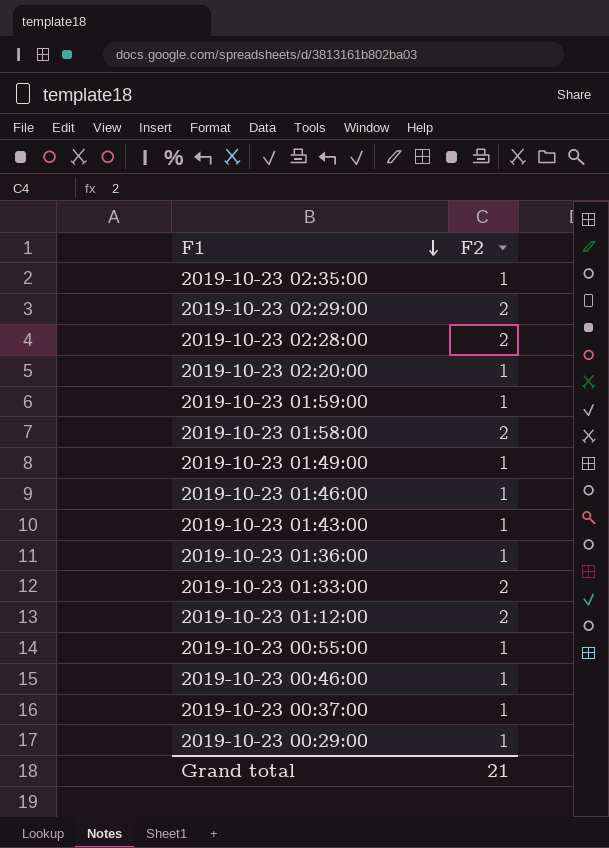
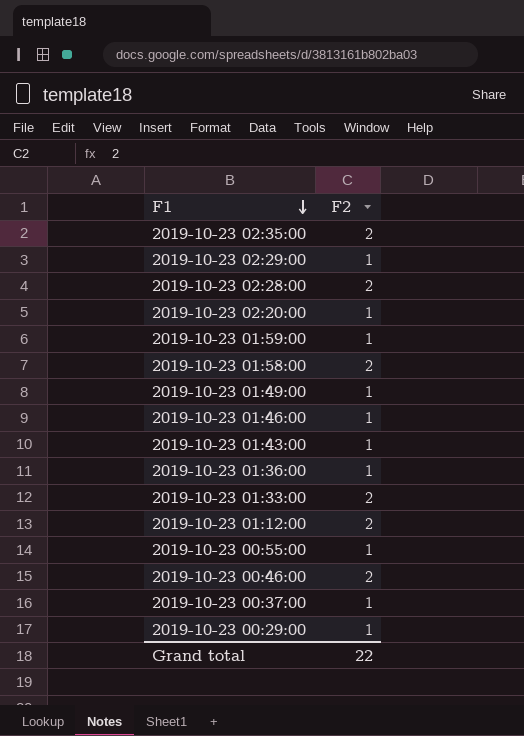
2019-10-23 02:35:00 | F2: 1 -> 2
2019-10-23 02:29:00 | F2: 2 -> 1
2019-10-23 00:46:00 | F2: 1 -> 2
Grand total | F2: 21 -> 22

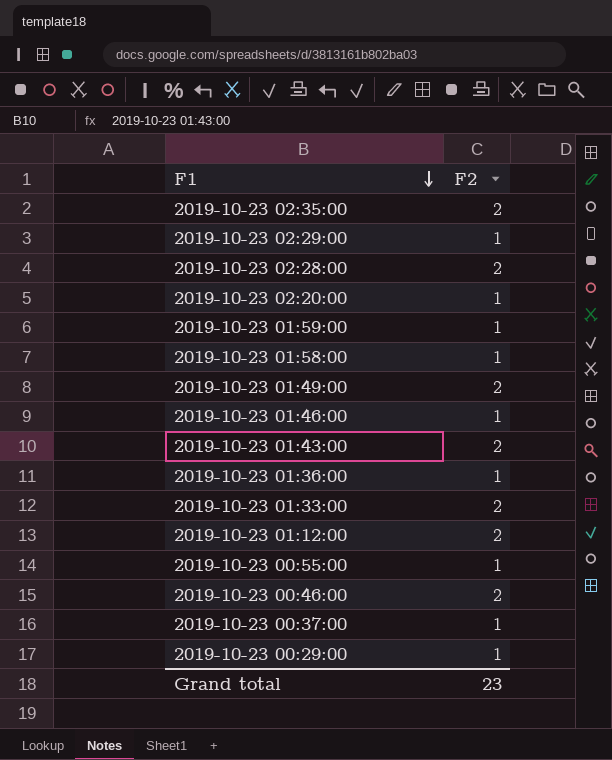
2019-10-23 01:58:00 | F2: 2 -> 1
2019-10-23 01:49:00 | F2: 1 -> 2
2019-10-23 01:43:00 | F2: 1 -> 2
Grand total | F2: 22 -> 23

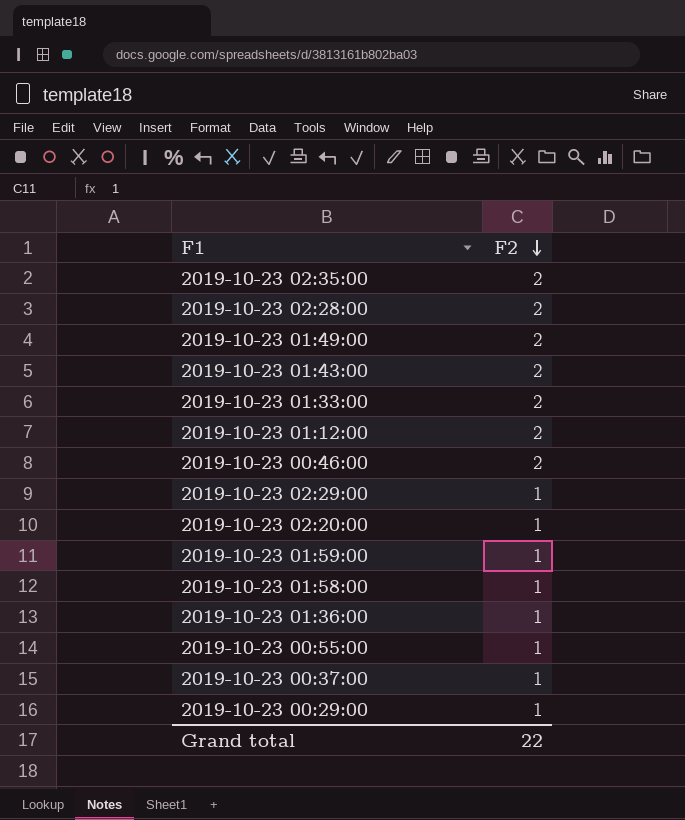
row order: F1 descending -> F2 descending
row 2019-10-23 01:46:00: 1 -> none
Grand total | F2: 23 -> 22

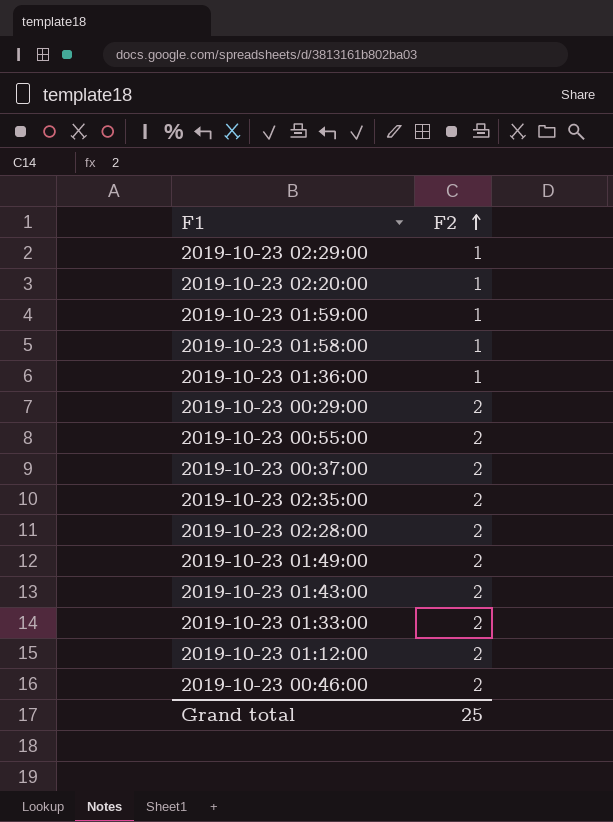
row order: F2 descending -> F2 ascending
2019-10-23 00:29:00 | F2: 1 -> 2
2019-10-23 00:55:00 | F2: 1 -> 2
2019-10-23 00:37:00 | F2: 1 -> 2
Grand total | F2: 22 -> 25

